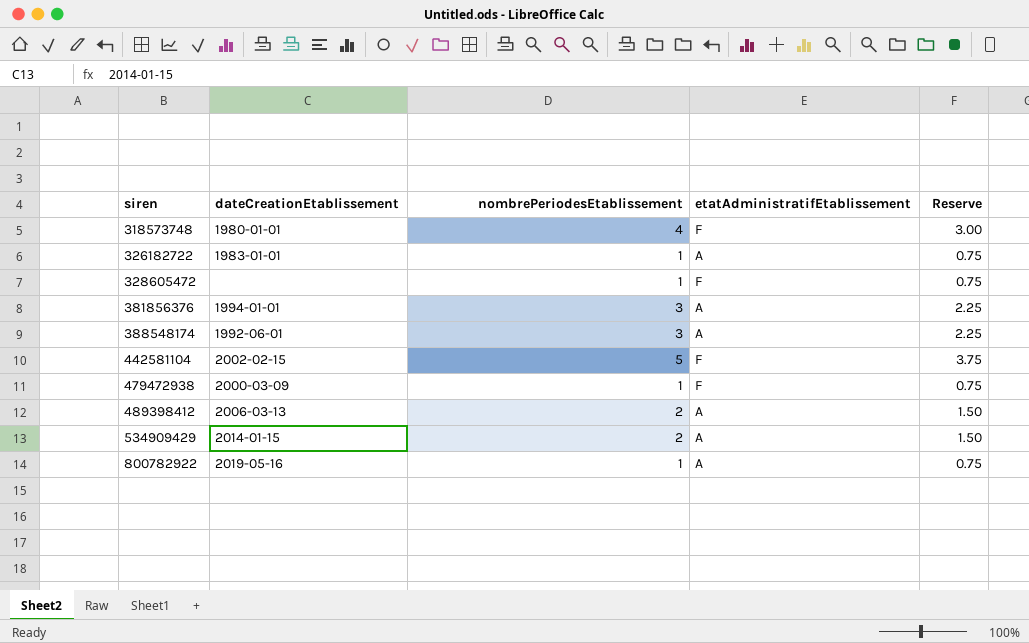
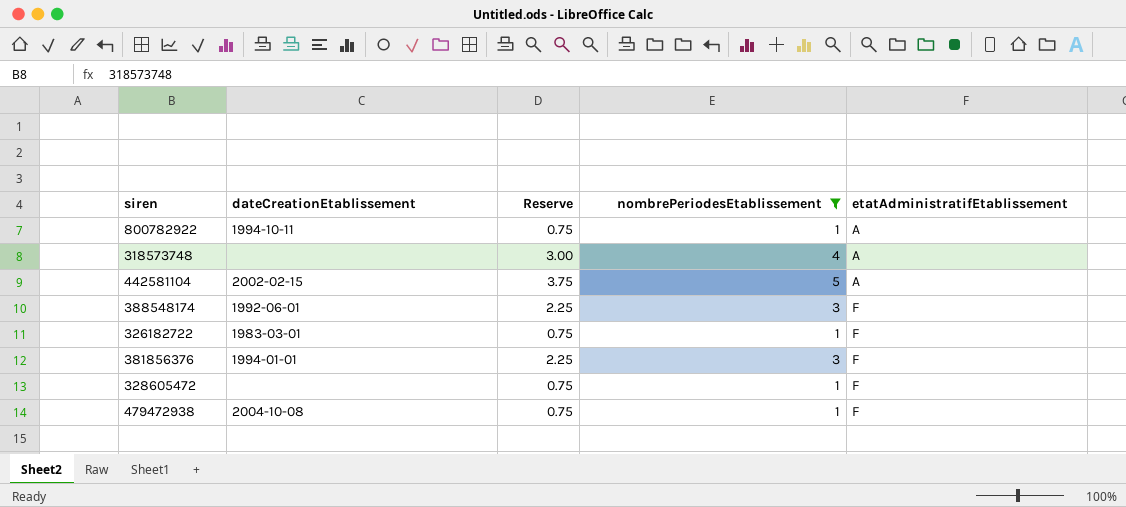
filter: none -> nombrePeriodesEtablissement != 2
row order: siren ascending -> etatAdministratifEtablissement ascending
column Reserve | position: 5 -> 3
800782922 | dateCreationEtablissement: 2019-05-16 -> 1994-10-11
318573748 | dateCreationEtablissement: 1980-01-01 -> none
318573748 | etatAdministratifEtablissement: F -> A
442581104 | etatAdministratifEtablissement: F -> A
388548174 | etatAdministratifEtablissement: A -> F
326182722 | dateCreationEtablissement: 1983-01-01 -> 1983-03-01
326182722 | etatAdministratifEtablissement: A -> F
381856376 | etatAdministratifEtablissement: A -> F
479472938 | dateCreationEtablissement: 2000-03-09 -> 2004-10-08

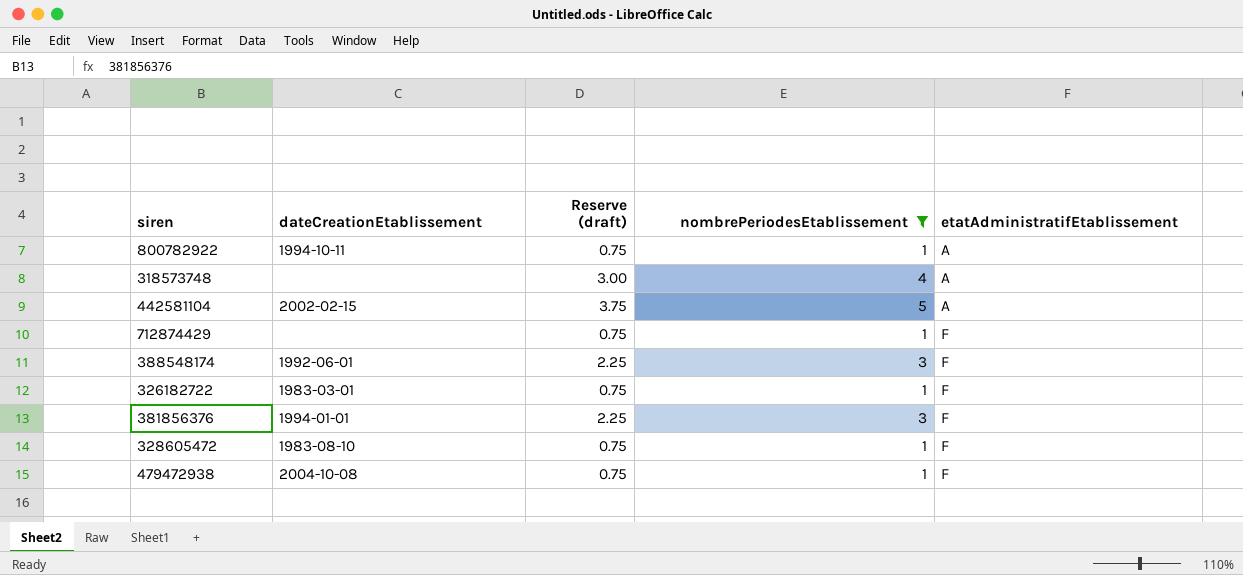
column name: Reserve -> Reserve (draft)
row 712874429: none -> none | 0.75 | 1 | F
328605472 | dateCreationEtablissement: none -> 1983-08-10

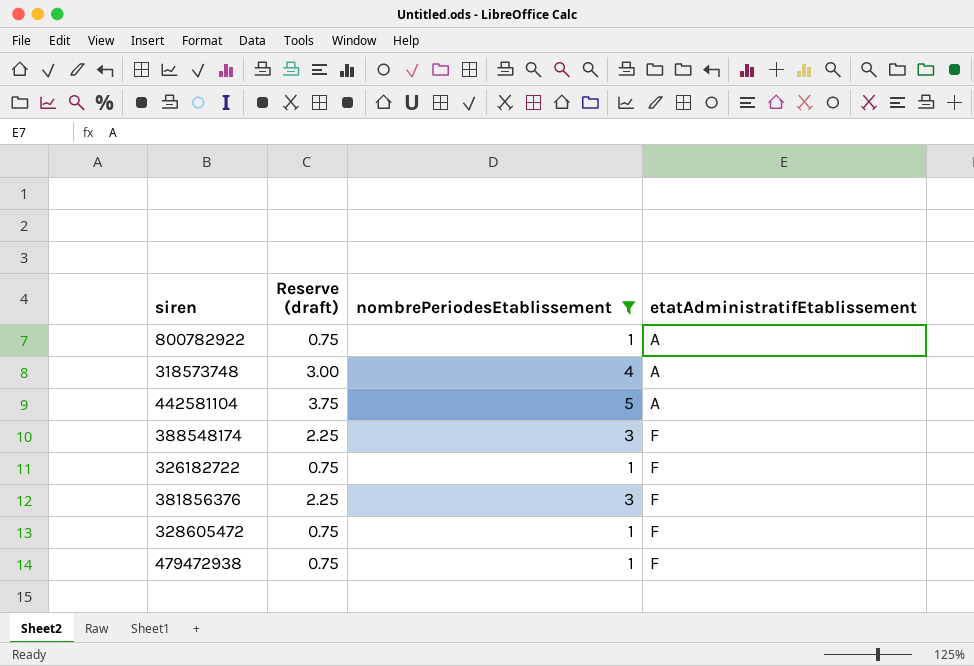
column dateCreationEtablissement | position: 2 -> none
row 712874429: none | 0.75 | 1 | F -> none

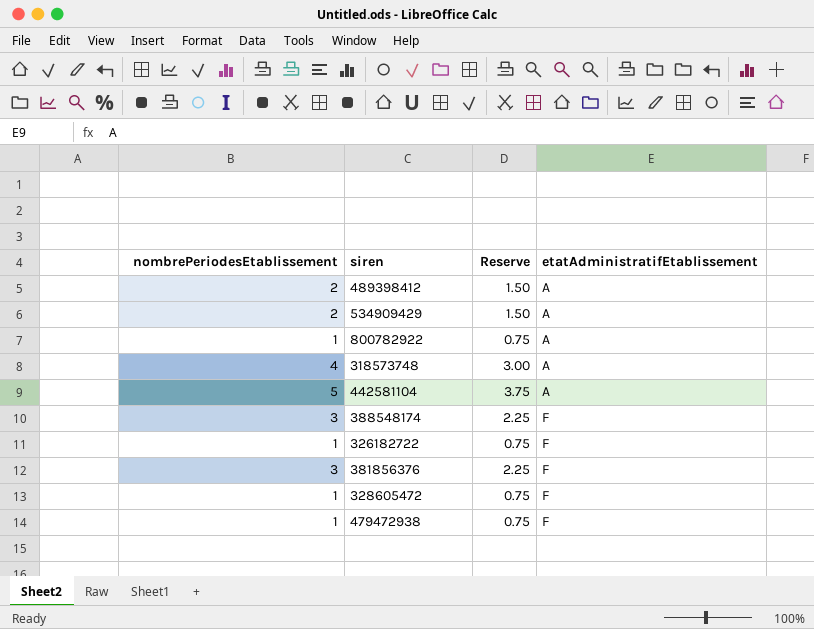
filter: nombrePeriodesEtablissement != 2 -> none
column nombrePeriodesEtablissement | position: 3 -> 1
column name: Reserve (draft) -> Reserve

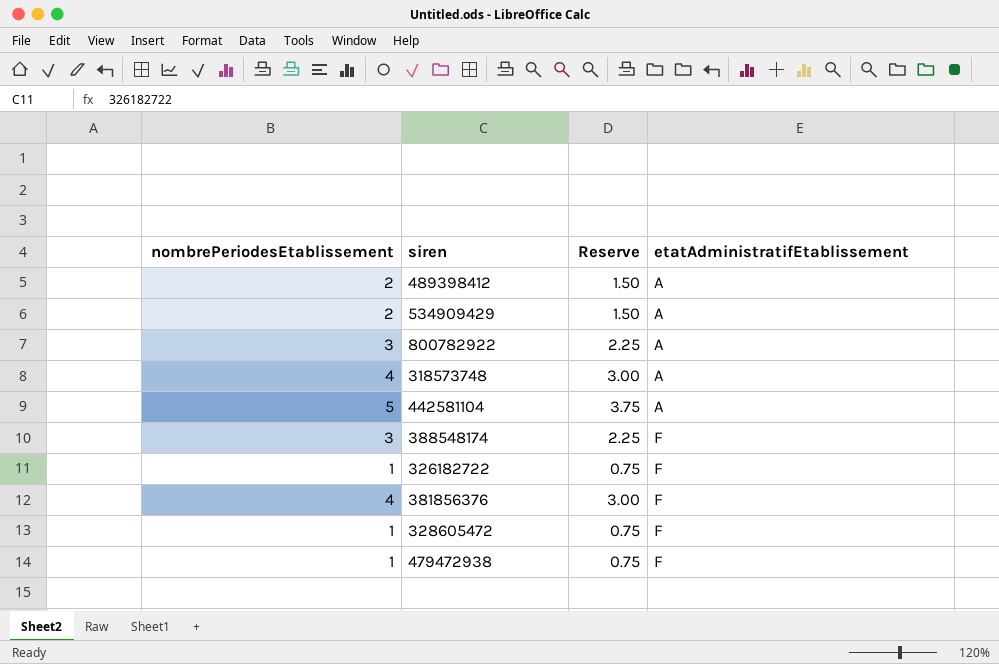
800782922 | nombrePeriodesEtablissement: 1 -> 3
800782922 | Reserve: 0.75 -> 2.25
381856376 | nombrePeriodesEtablissement: 3 -> 4
381856376 | Reserve: 2.25 -> 3.00

